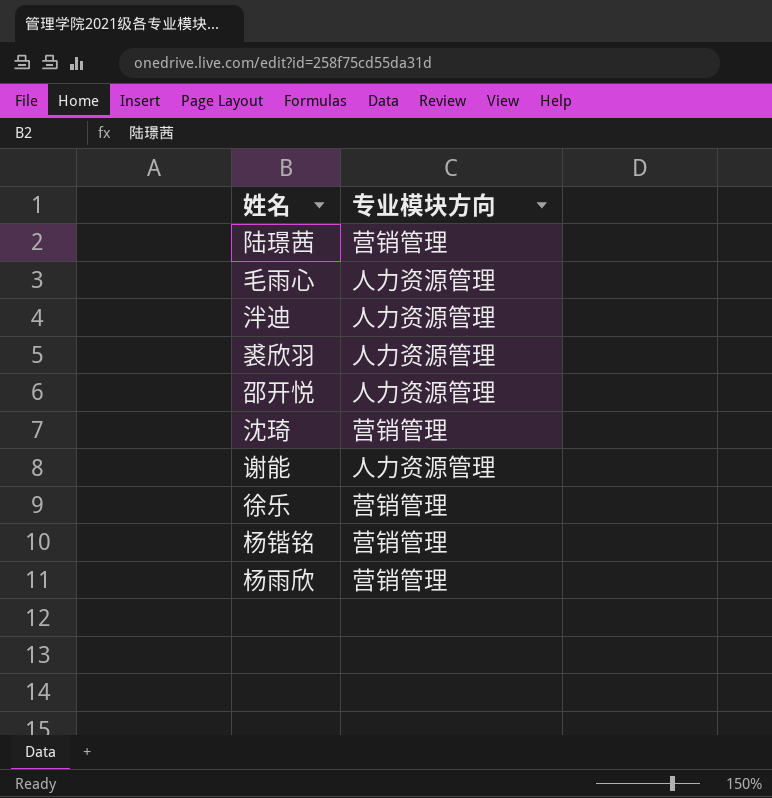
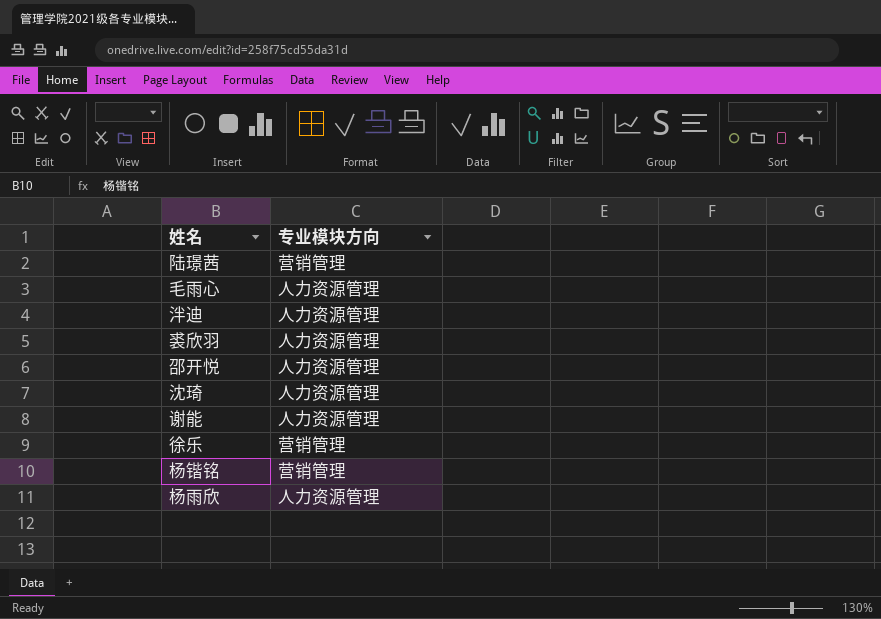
沈琦 | 专业模块方向: 营销管理 -> 人力资源管理
杨雨欣 | 专业模块方向: 营销管理 -> 人力资源管理

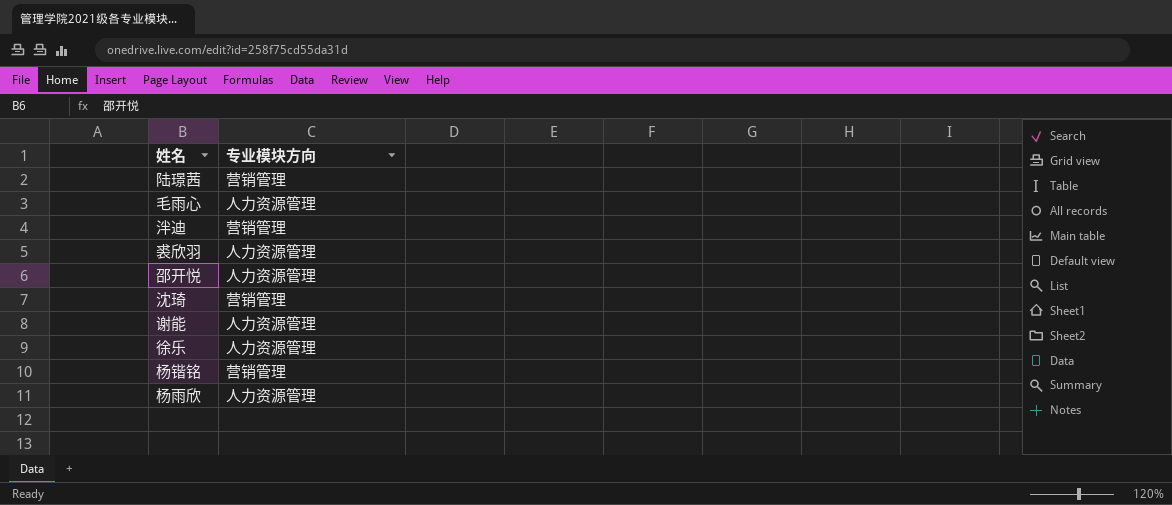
泮迪 | 专业模块方向: 人力资源管理 -> 营销管理
沈琦 | 专业模块方向: 人力资源管理 -> 营销管理
徐乐 | 专业模块方向: 营销管理 -> 人力资源管理

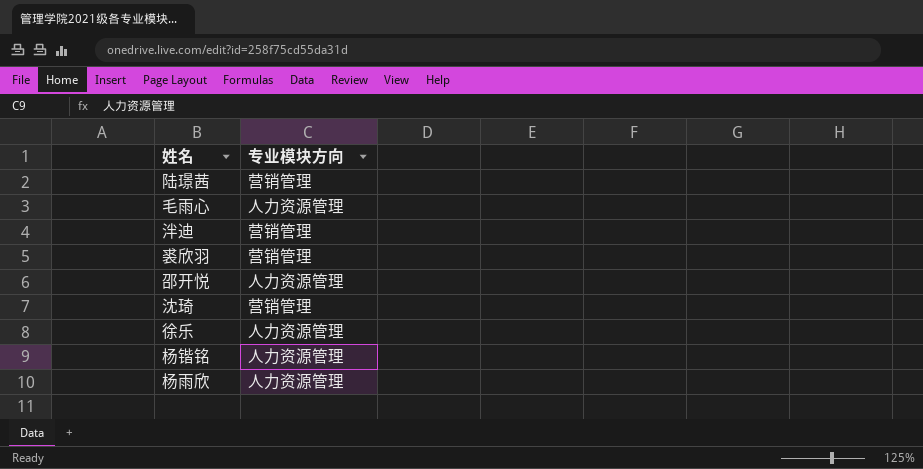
row 谢能: 人力资源管理 -> none
裘欣羽 | 专业模块方向: 人力资源管理 -> 营销管理
杨锴铭 | 专业模块方向: 营销管理 -> 人力资源管理

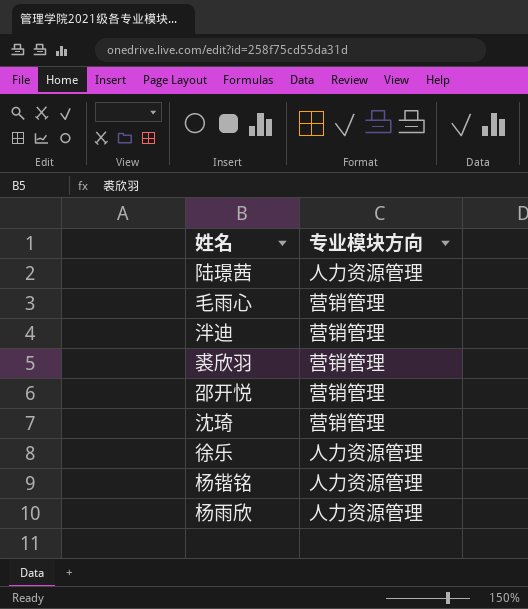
陆璟茜 | 专业模块方向: 营销管理 -> 人力资源管理
毛雨心 | 专业模块方向: 人力资源管理 -> 营销管理
邵开悦 | 专业模块方向: 人力资源管理 -> 营销管理

